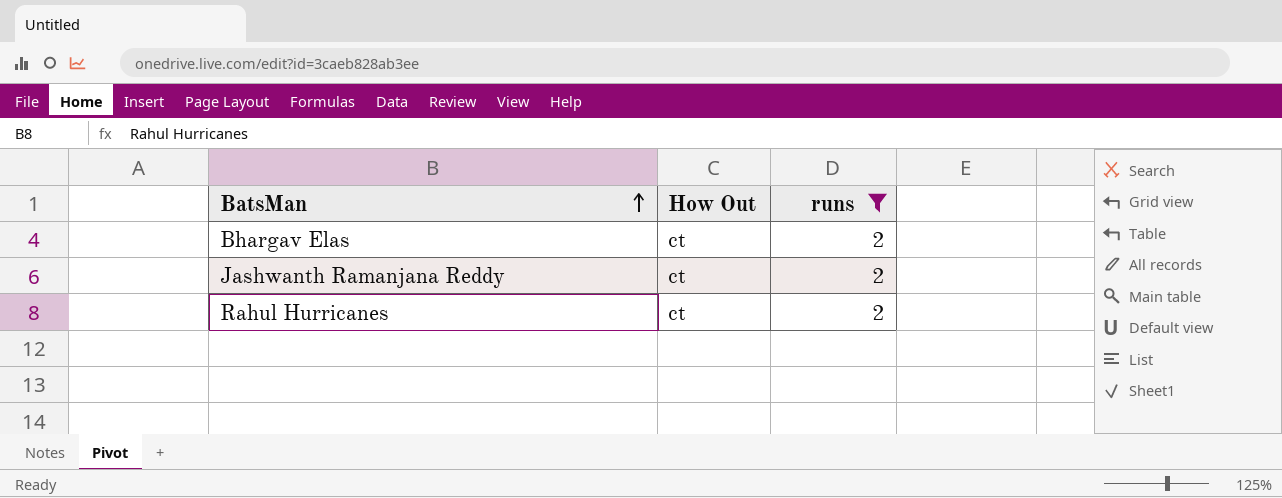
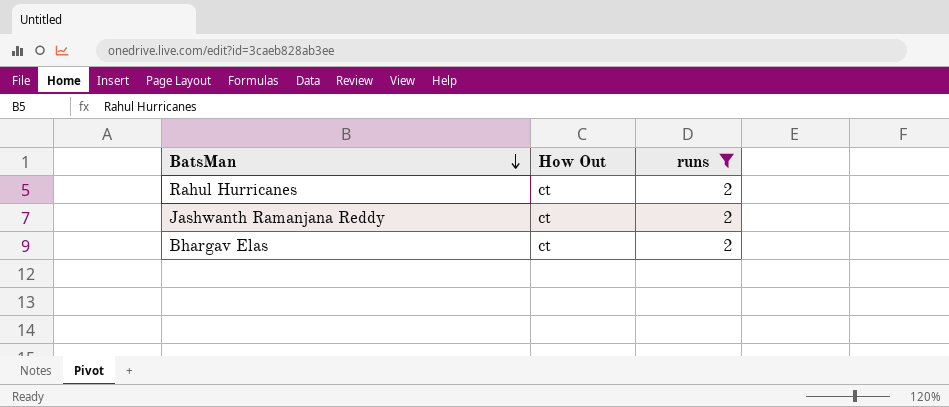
row order: BatsMan ascending -> BatsMan descending

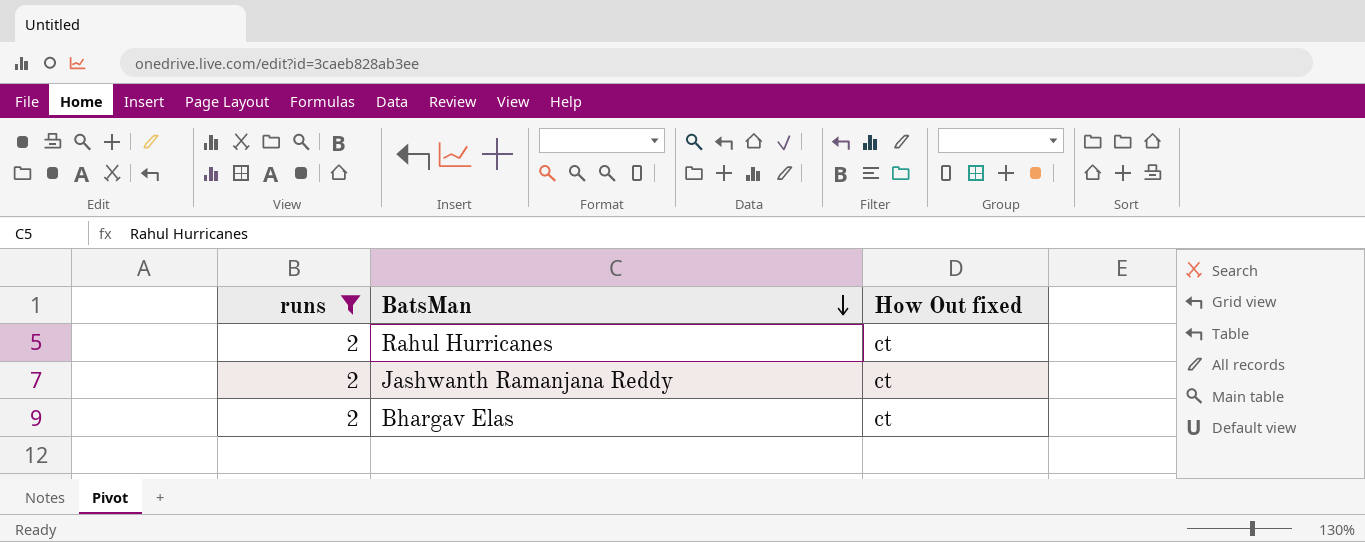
column runs | position: 3 -> 1
column name: How Out -> How Out fixed

